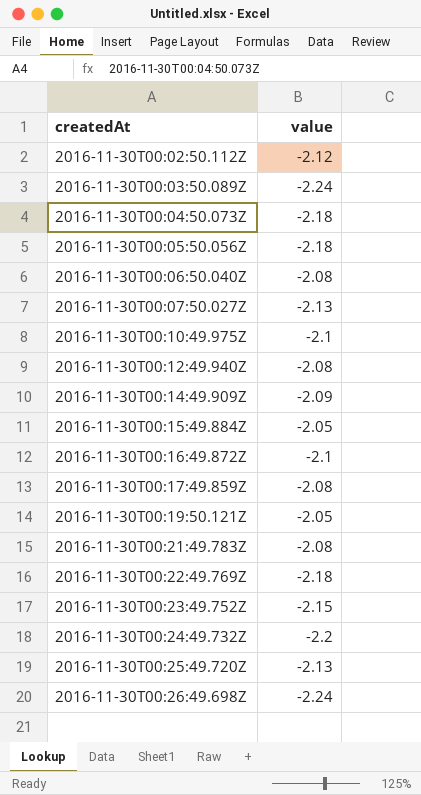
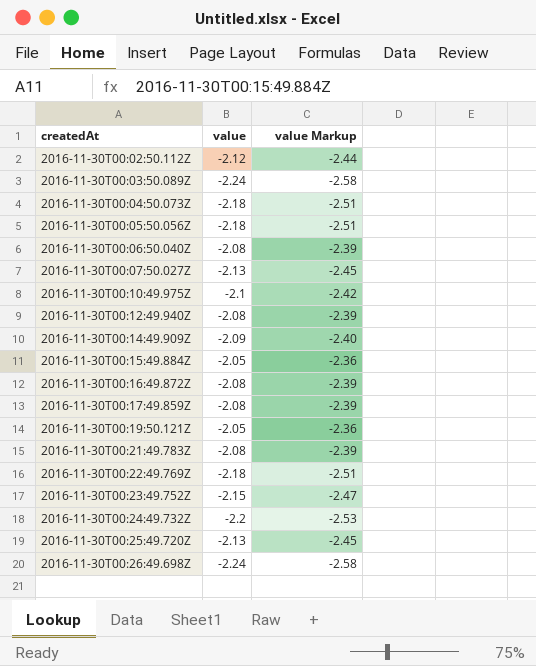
column value Markup | formula: none -> [value] * 1.15
2016-11-30T00:16:49.872Z | value: -2.1 -> -2.08

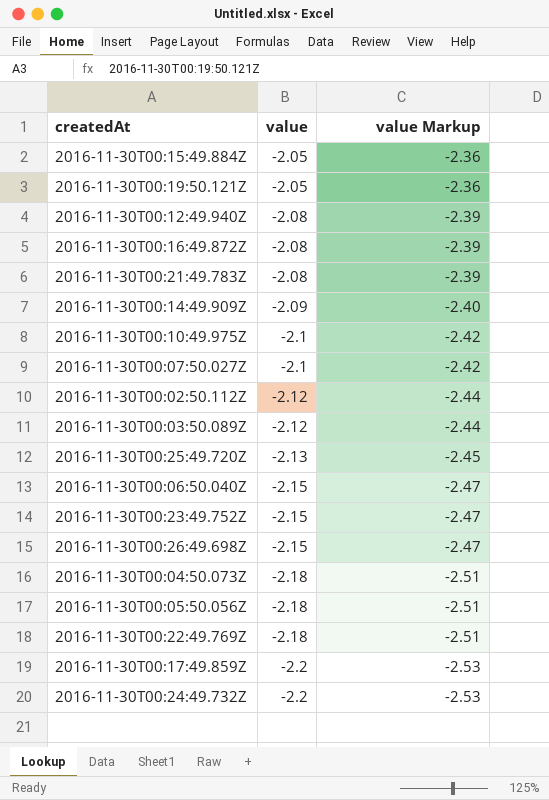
row order: createdAt ascending -> value descending
2016-11-30T00:07:50.027Z | value: -2.13 -> -2.1
2016-11-30T00:07:50.027Z | value Markup: -2.45 -> -2.42
2016-11-30T00:03:50.089Z | value: -2.24 -> -2.12
2016-11-30T00:03:50.089Z | value Markup: -2.58 -> -2.44
2016-11-30T00:06:50.040Z | value: -2.08 -> -2.15
2016-11-30T00:06:50.040Z | value Markup: -2.39 -> -2.47
2016-11-30T00:26:49.698Z | value: -2.24 -> -2.15
2016-11-30T00:26:49.698Z | value Markup: -2.58 -> -2.47
2016-11-30T00:17:49.859Z | value: -2.08 -> -2.2
2016-11-30T00:17:49.859Z | value Markup: -2.39 -> -2.53

